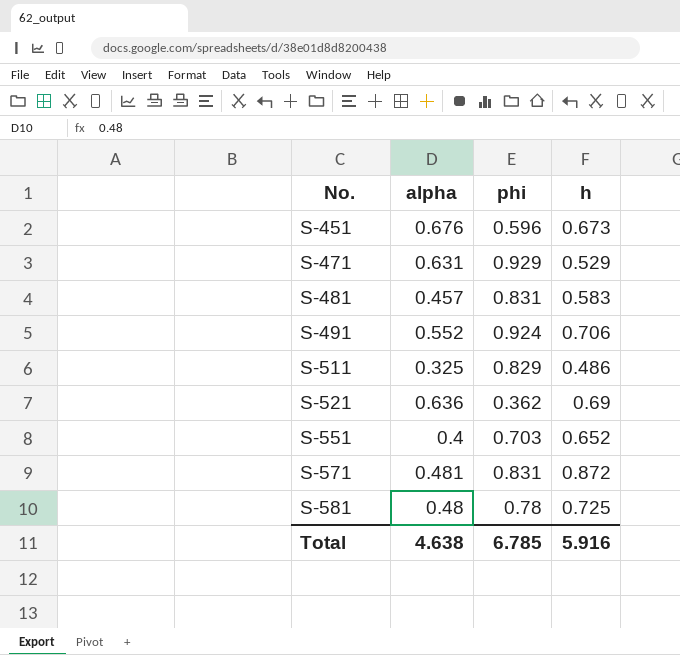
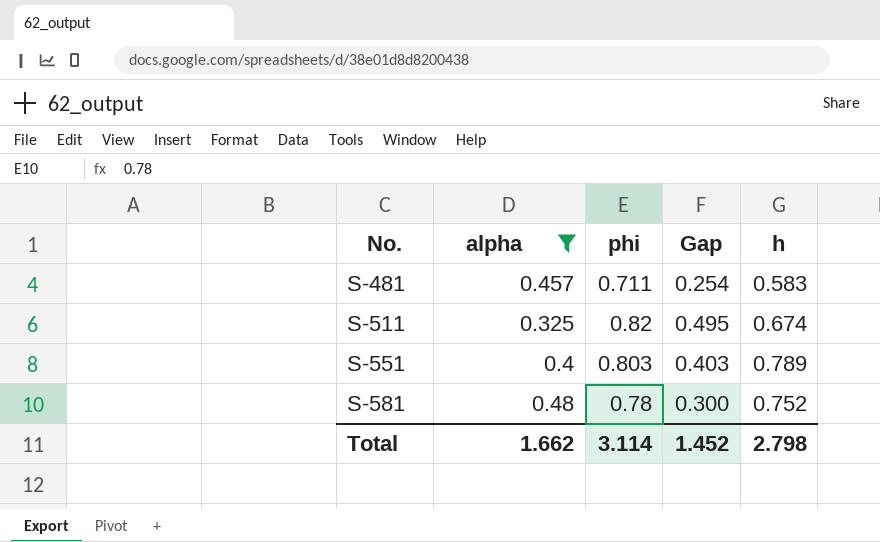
filter: none -> alpha <= 0.48
column Gap | formula: none -> [phi] - [alpha]
S-481 | phi: 0.831 -> 0.711
S-511 | phi: 0.829 -> 0.82
S-511 | h: 0.486 -> 0.674
S-551 | phi: 0.703 -> 0.803
S-551 | h: 0.652 -> 0.789
S-581 | h: 0.725 -> 0.752
Total | alpha: 4.638 -> 1.662
Total | phi: 6.785 -> 3.114
Total | h: 5.916 -> 2.798

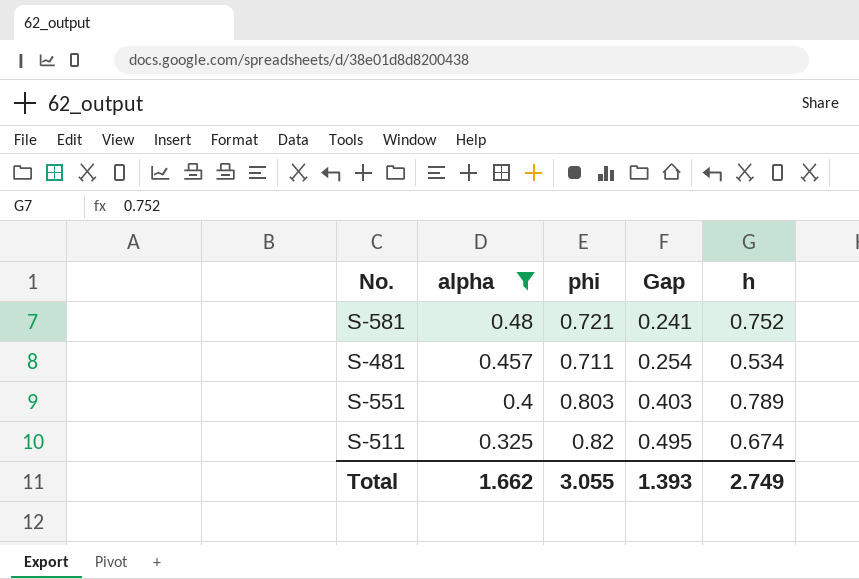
row order: No. ascending -> alpha descending
S-581 | phi: 0.78 -> 0.721
S-581 | Gap: 0.300 -> 0.241
S-481 | h: 0.583 -> 0.534
Total | phi: 3.114 -> 3.055
Total | Gap: 1.452 -> 1.393
Total | h: 2.798 -> 2.749

